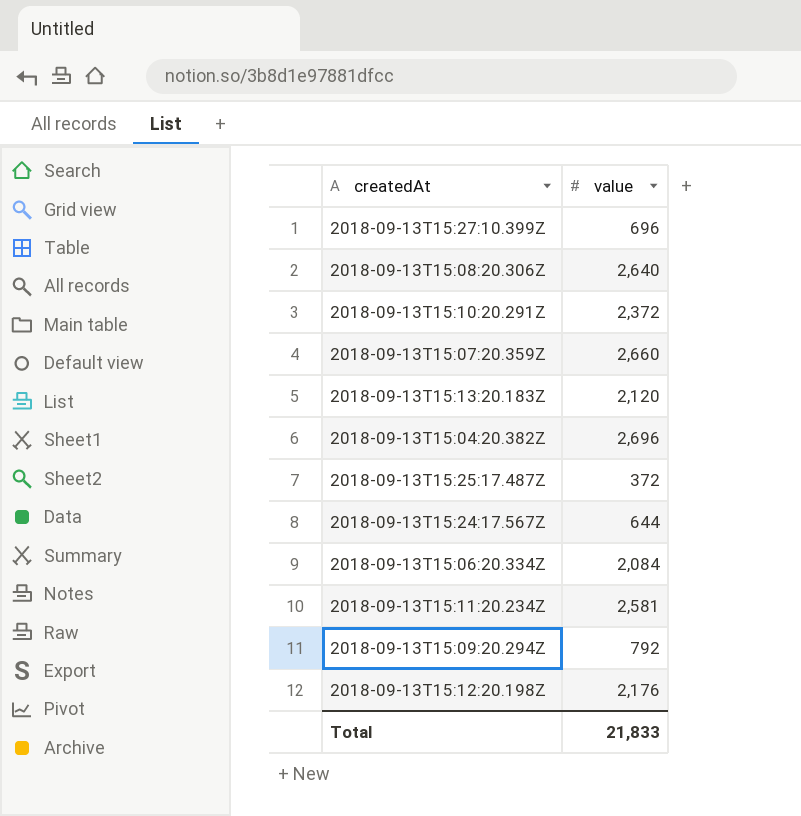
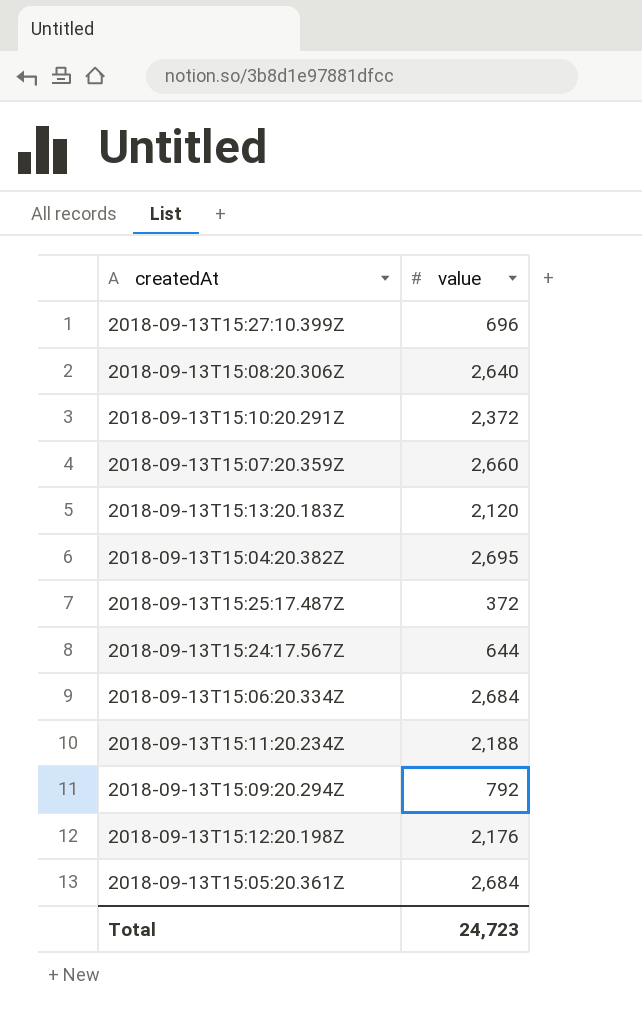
2018-09-13T15:04:20.382Z | value: 2,696 -> 2,695
2018-09-13T15:06:20.334Z | value: 2,084 -> 2,684
2018-09-13T15:11:20.234Z | value: 2,581 -> 2,188
row 2018-09-13T15:05:20.361Z: none -> 2,684
Total | value: 21,833 -> 24,723

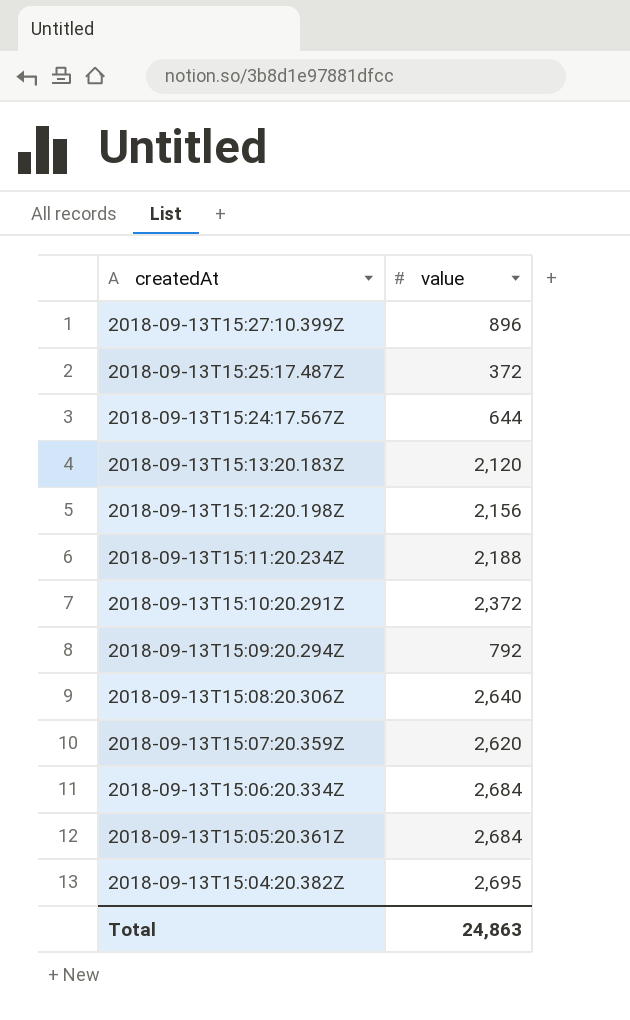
row order: none -> createdAt descending
2018-09-13T15:27:10.399Z | value: 696 -> 896
2018-09-13T15:12:20.198Z | value: 2,176 -> 2,156
2018-09-13T15:07:20.359Z | value: 2,660 -> 2,620
Total | value: 24,723 -> 24,863

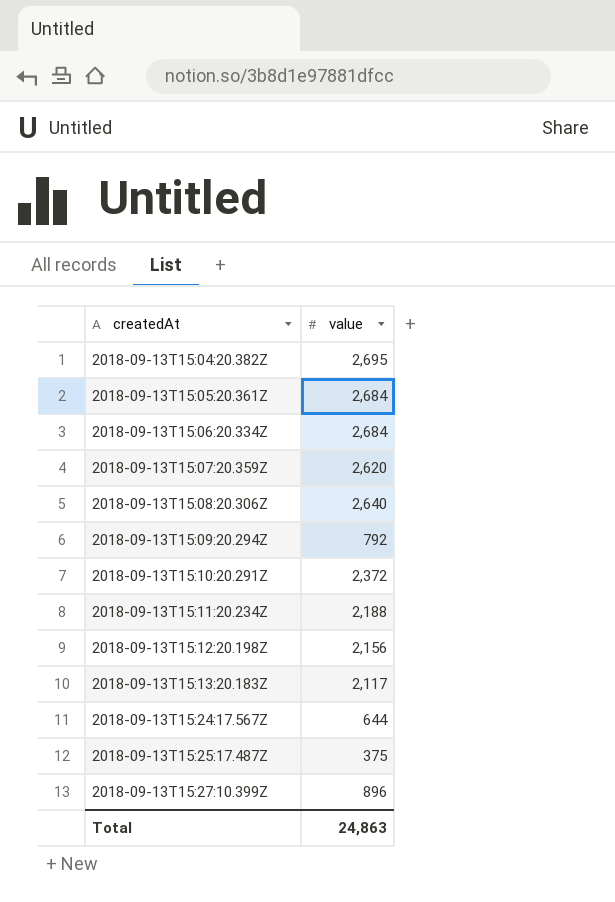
row order: createdAt descending -> createdAt ascending
2018-09-13T15:13:20.183Z | value: 2,120 -> 2,117
2018-09-13T15:25:17.487Z | value: 372 -> 375

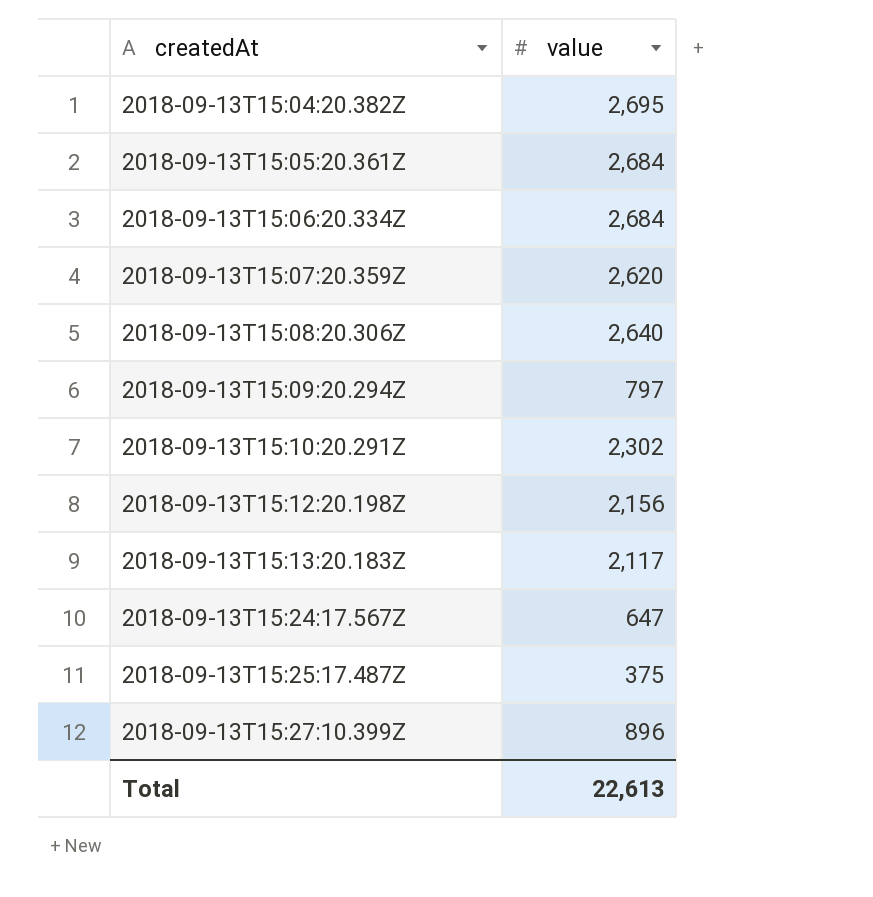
row 2018-09-13T15:11:20.234Z: 2,188 -> none
2018-09-13T15:09:20.294Z | value: 792 -> 797
2018-09-13T15:10:20.291Z | value: 2,372 -> 2,302
2018-09-13T15:24:17.567Z | value: 644 -> 647
Total | value: 24,863 -> 22,613

